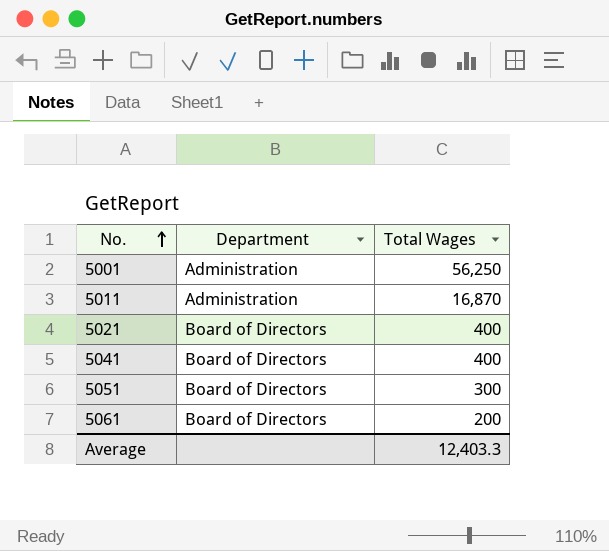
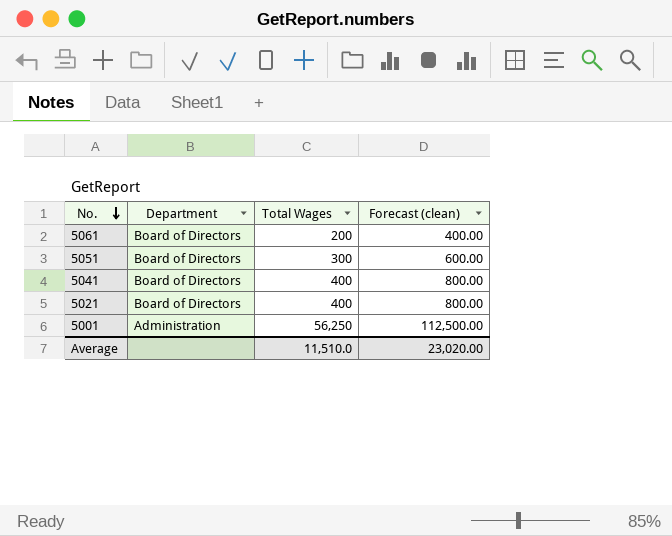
row order: No. ascending -> No. descending
column Forecast (clean) | formula: none -> [Total Wages] * 2
row 5011: Administration | 16,870 -> none
Average | Total Wages: 12,403.3 -> 11,510.0

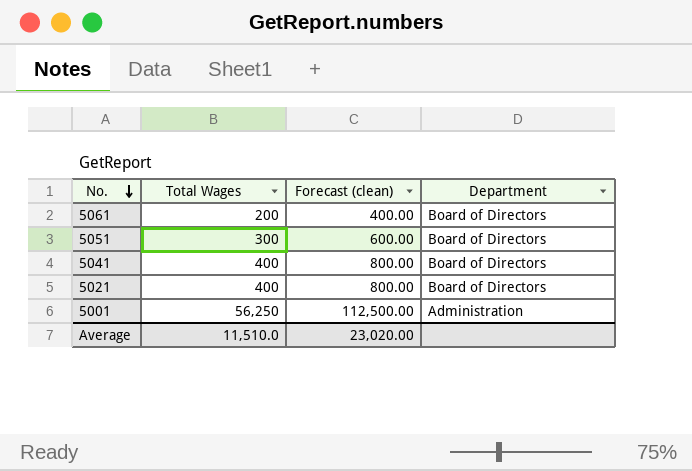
column Department | position: 2 -> 4

